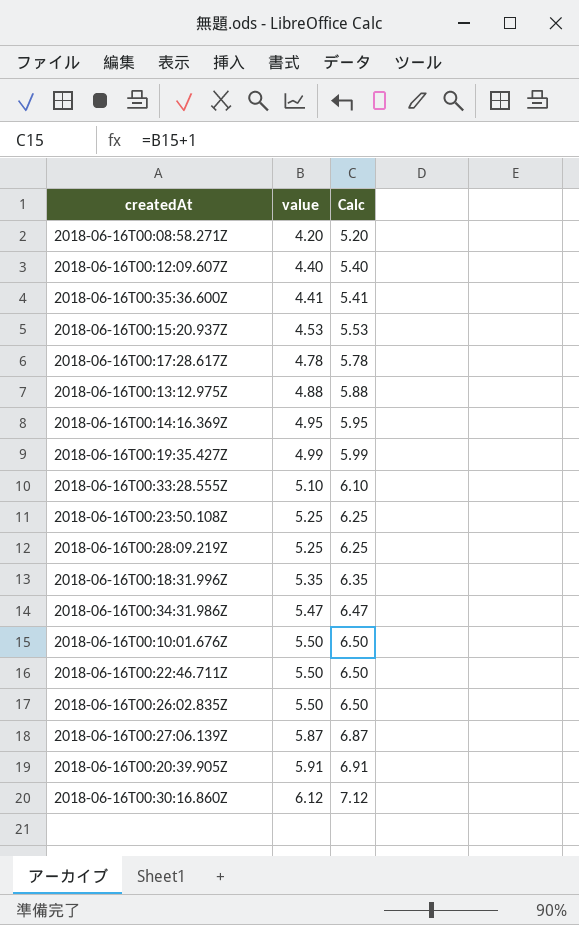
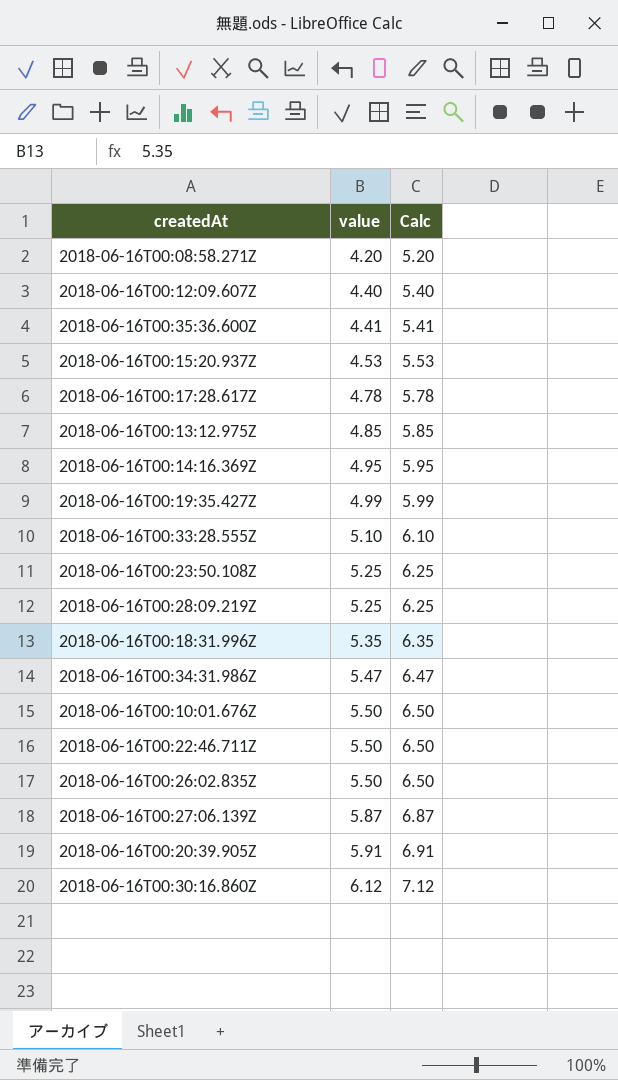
2018-06-16T00:13:12.975Z | value: 4.88 -> 4.85
2018-06-16T00:13:12.975Z | Calc: 5.88 -> 5.85

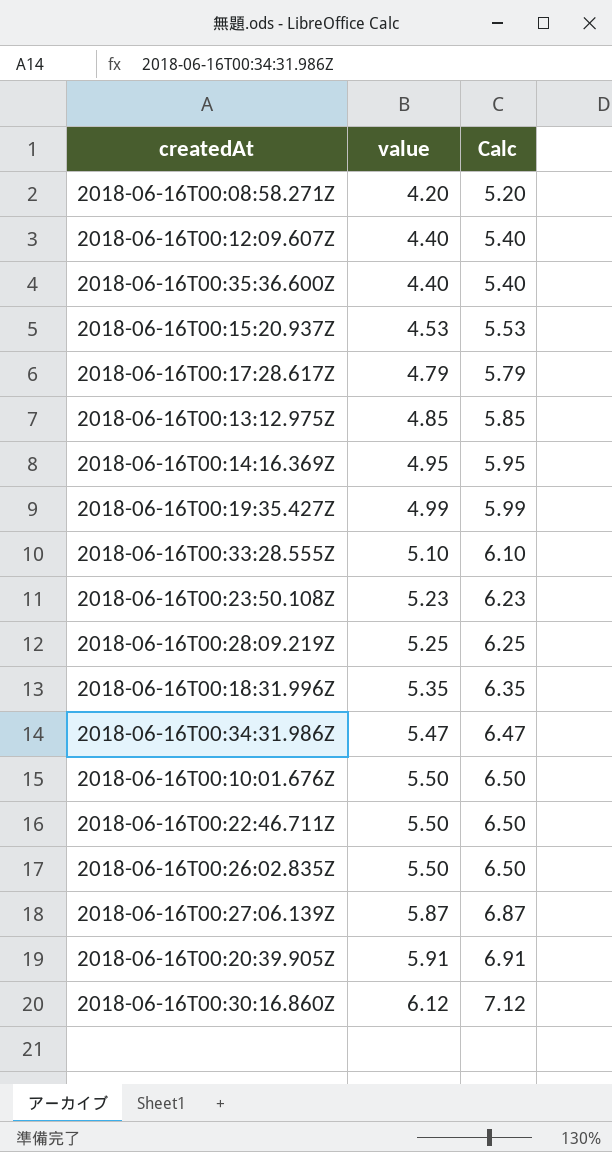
2018-06-16T00:35:36.600Z | value: 4.41 -> 4.40
2018-06-16T00:35:36.600Z | Calc: 5.41 -> 5.40
2018-06-16T00:17:28.617Z | value: 4.78 -> 4.79
2018-06-16T00:17:28.617Z | Calc: 5.78 -> 5.79
2018-06-16T00:23:50.108Z | value: 5.25 -> 5.23
2018-06-16T00:23:50.108Z | Calc: 6.25 -> 6.23

